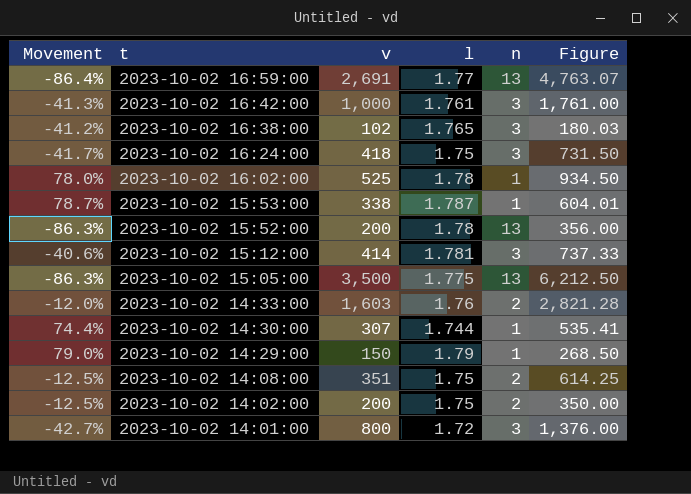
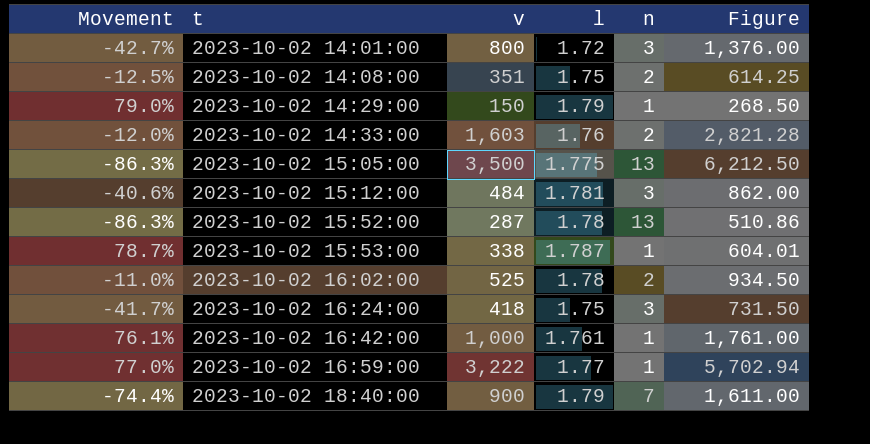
row order: t descending -> t ascending
row 2023-10-02 16:38:00: -41.2% | 102 | 1.765 | 3 | 180.03 -> none
row 2023-10-02 14:30:00: 74.4% | 307 | 1.744 | 1 | 535.41 -> none
row 2023-10-02 14:02:00: -12.5% | 200 | 1.75 | 2 | 350.00 -> none
2023-10-02 15:12:00 | v: 414 -> 484
2023-10-02 15:12:00 | Figure: 737.33 -> 862.00
2023-10-02 15:52:00 | v: 200 -> 287
2023-10-02 15:52:00 | Figure: 356.00 -> 510.86
2023-10-02 16:02:00 | Movement: 78.0% -> -11.0%
2023-10-02 16:02:00 | n: 1 -> 2
2023-10-02 16:42:00 | Movement: -41.3% -> 76.1%
2023-10-02 16:42:00 | n: 3 -> 1
2023-10-02 16:59:00 | Movement: -86.4% -> 77.0%
2023-10-02 16:59:00 | v: 2,691 -> 3,222
2023-10-02 16:59:00 | n: 13 -> 1
2023-10-02 16:59:00 | Figure: 4,763.07 -> 5,702.94
row 2023-10-02 18:40:00: none -> -74.4% | 900 | 1.79 | 7 | 1,611.00

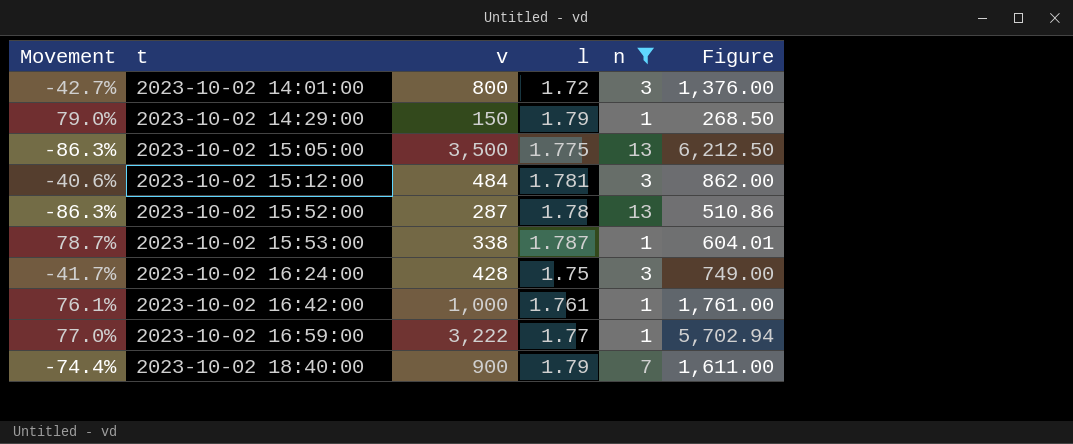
filter: none -> n != 2
2023-10-02 16:24:00 | v: 418 -> 428
2023-10-02 16:24:00 | Figure: 731.50 -> 749.00

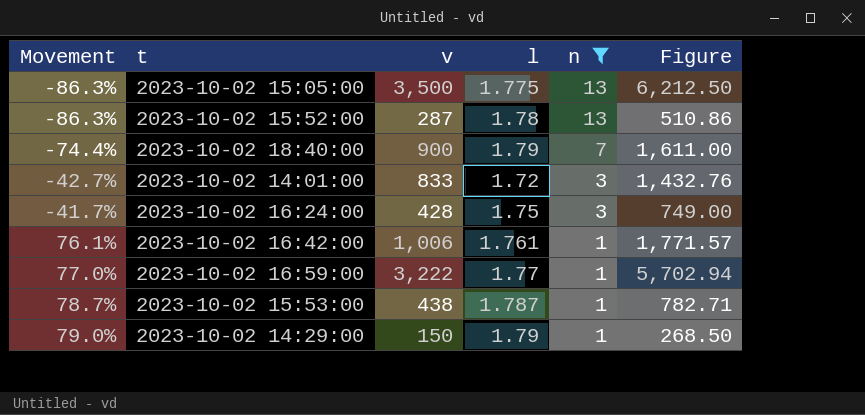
row order: t ascending -> Movement ascending
row 2023-10-02 15:12:00: -40.6% | 484 | 1.781 | 3 | 862.00 -> none
2023-10-02 14:01:00 | v: 800 -> 833
2023-10-02 14:01:00 | Figure: 1,376.00 -> 1,432.76
2023-10-02 16:42:00 | v: 1,000 -> 1,006
2023-10-02 16:42:00 | Figure: 1,761.00 -> 1,771.57
2023-10-02 15:53:00 | v: 338 -> 438
2023-10-02 15:53:00 | Figure: 604.01 -> 782.71

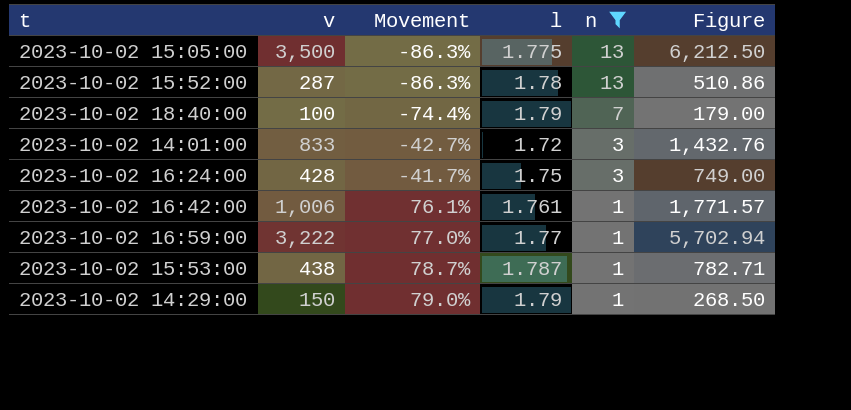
column Movement | position: 1 -> 3
2023-10-02 18:40:00 | v: 900 -> 100
2023-10-02 18:40:00 | Figure: 1,611.00 -> 179.00

